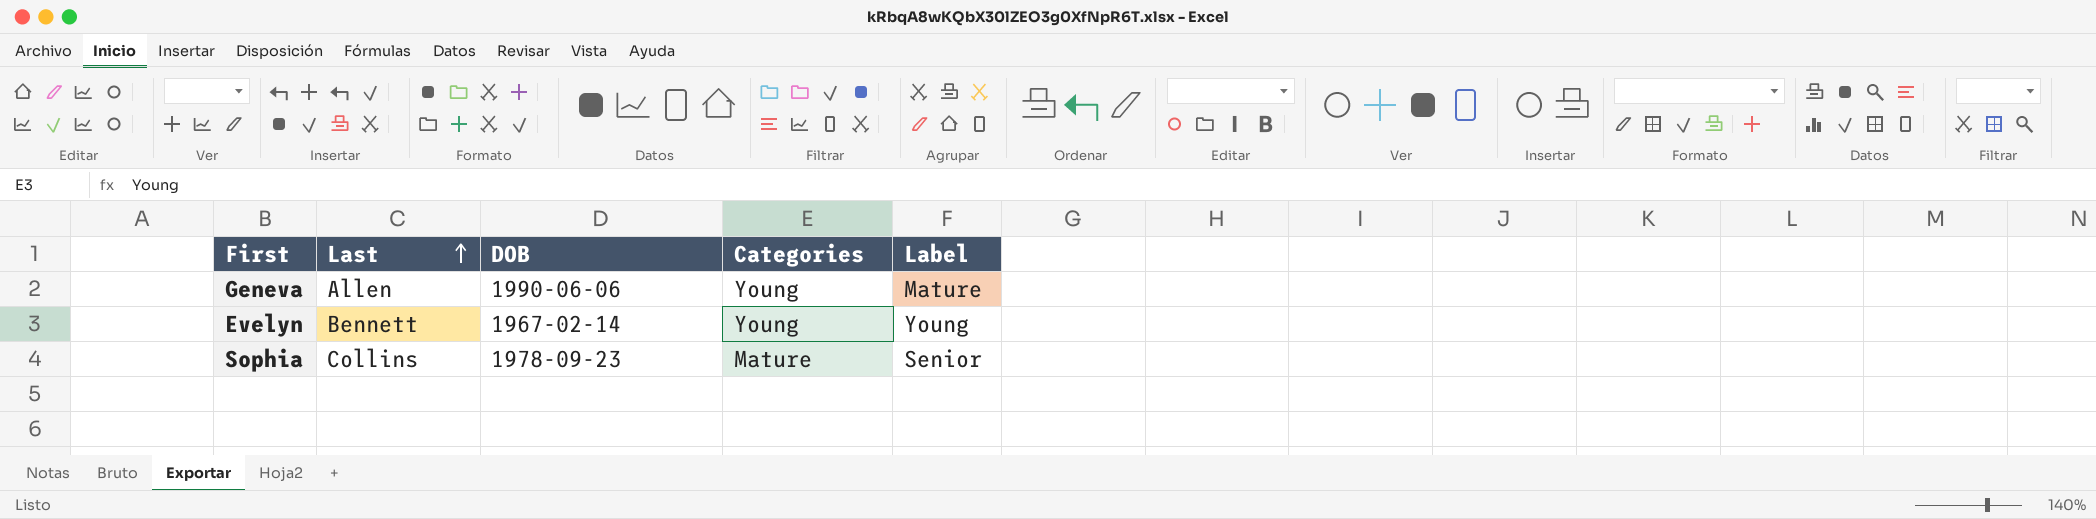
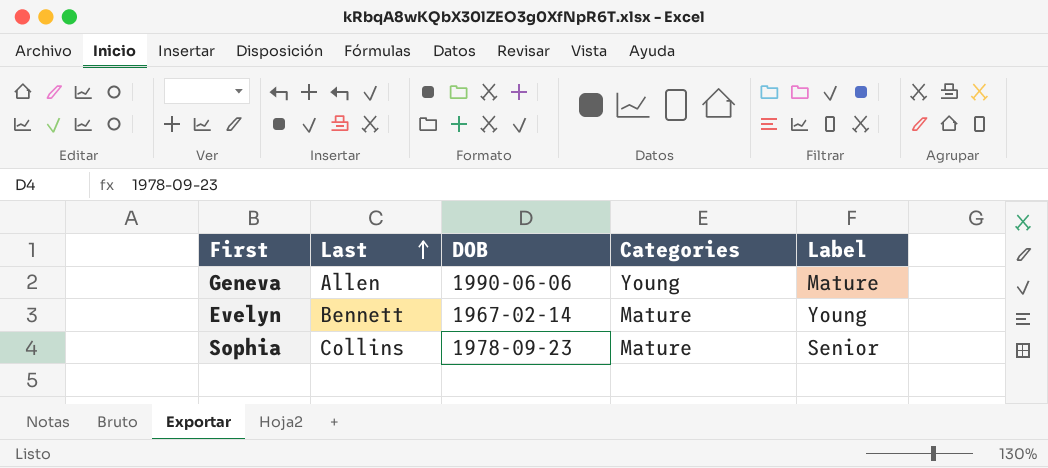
Evelyn | Categories: Young -> Mature

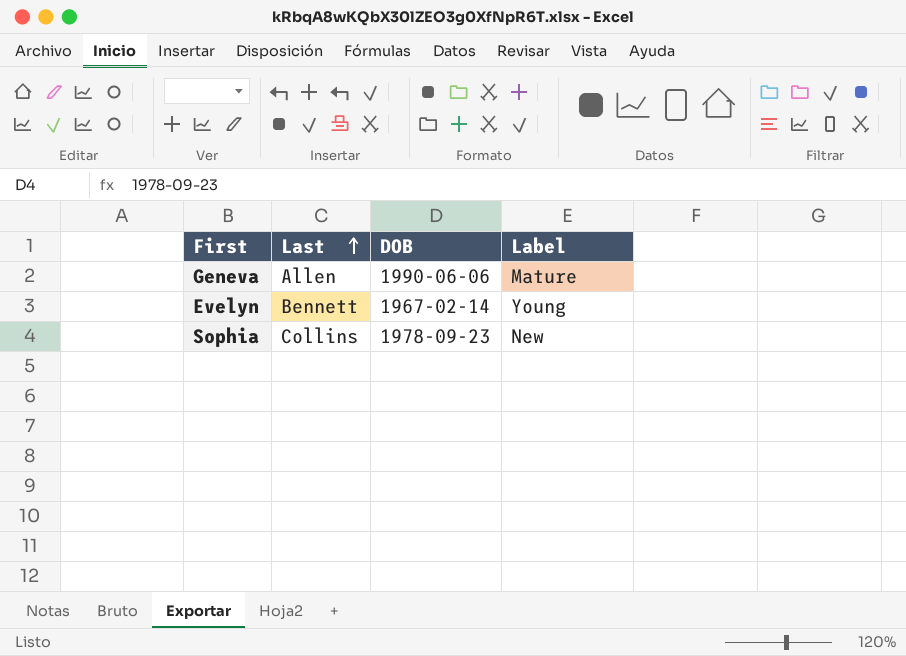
column Categories | position: 4 -> none
Sophia | Label: Senior -> New

